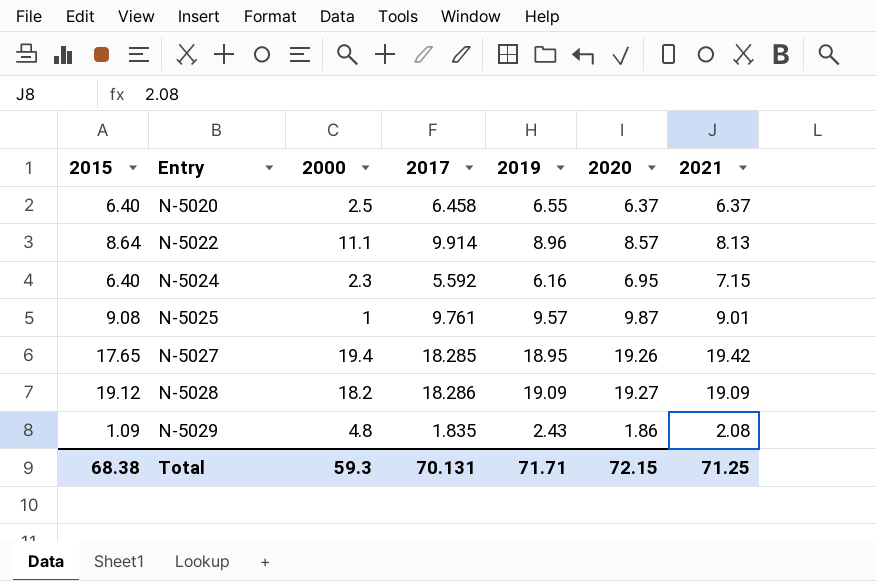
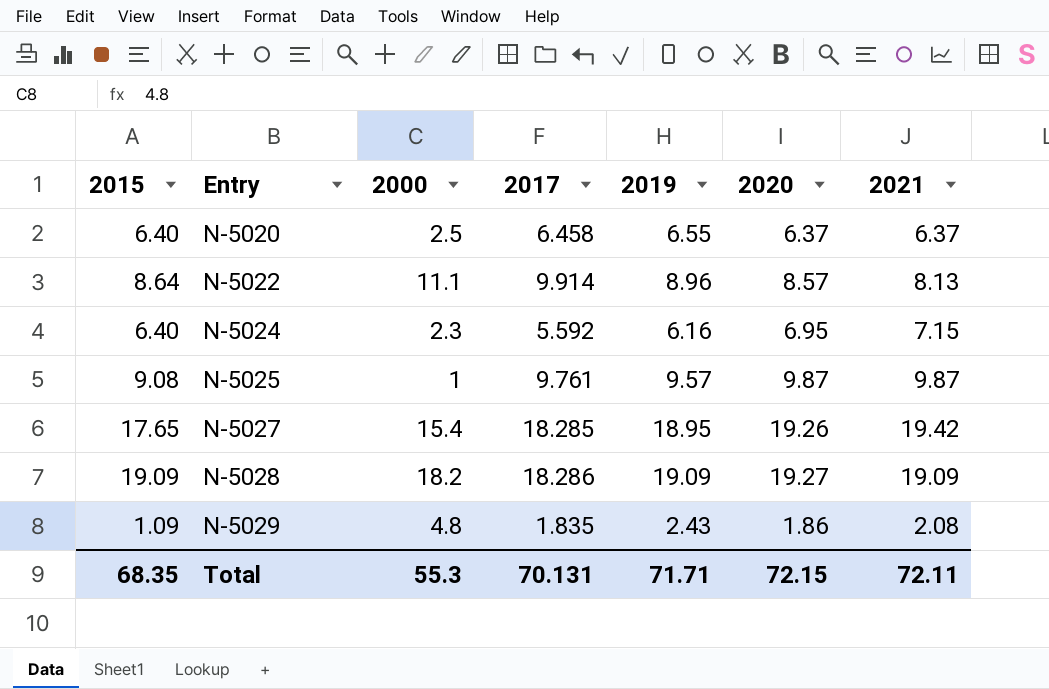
N-5025 | 2021: 9.01 -> 9.87
N-5027 | 2000: 19.4 -> 15.4
N-5028 | 2015: 19.12 -> 19.09
Total | 2015: 68.38 -> 68.35
Total | 2000: 59.3 -> 55.3
Total | 2021: 71.25 -> 72.11

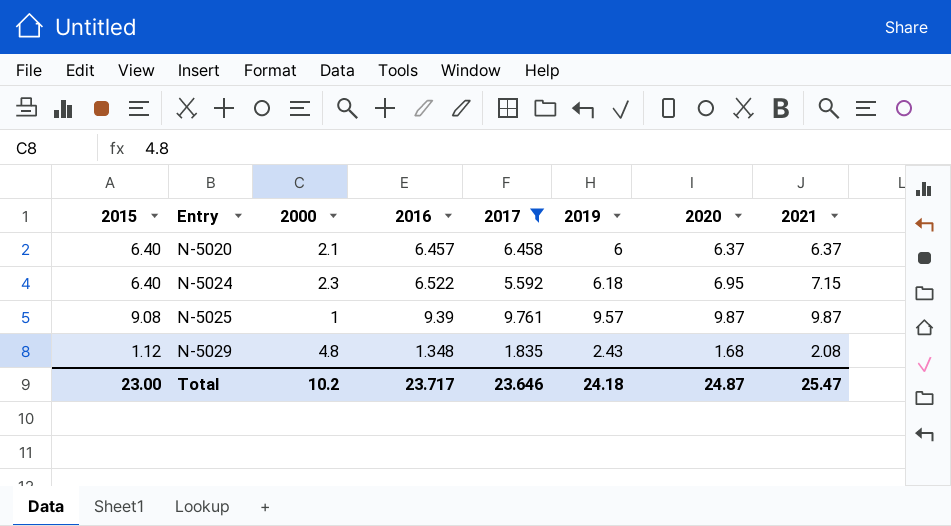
filter: none -> 2017 <= 9.761
column 2016 | position: none -> 4
N-5020 | 2000: 2.5 -> 2.1
N-5020 | 2019: 6.55 -> 6
N-5024 | 2019: 6.16 -> 6.18
N-5029 | 2015: 1.09 -> 1.12
N-5029 | 2020: 1.86 -> 1.68
Total | 2015: 68.35 -> 23.00
Total | 2000: 55.3 -> 10.2
Total | 2017: 70.131 -> 23.646
Total | 2019: 71.71 -> 24.18
Total | 2020: 72.15 -> 24.87
Total | 2021: 72.11 -> 25.47

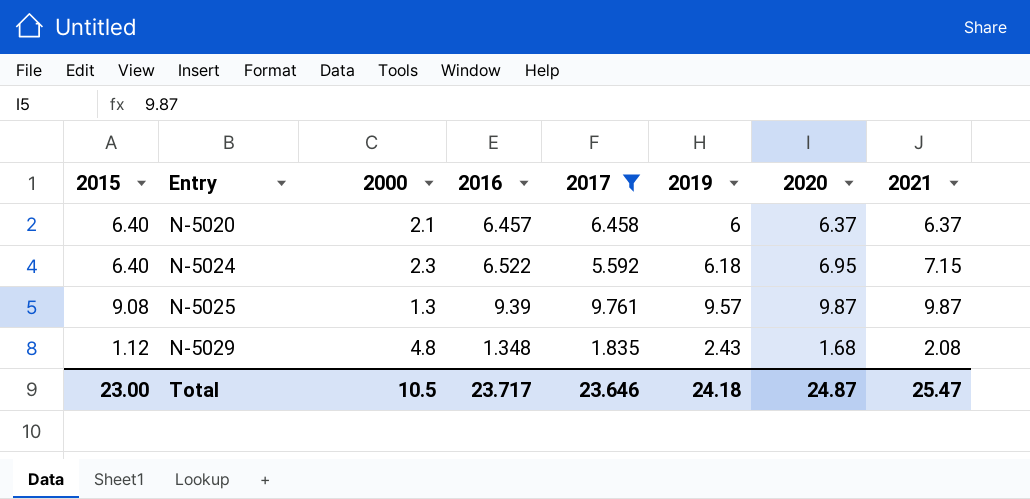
N-5025 | 2000: 1 -> 1.3
Total | 2000: 10.2 -> 10.5

